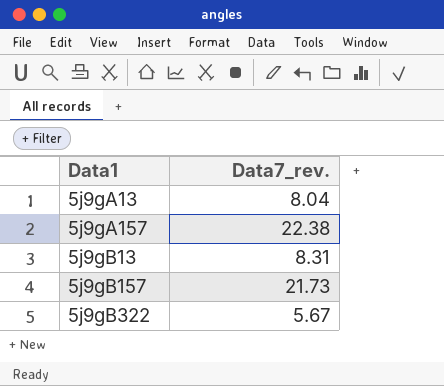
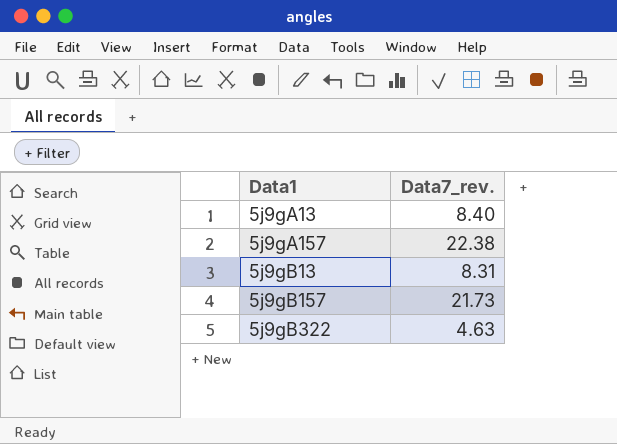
5j9gA13 | Data7_rev.: 8.04 -> 8.40
5j9gB322 | Data7_rev.: 5.67 -> 4.63

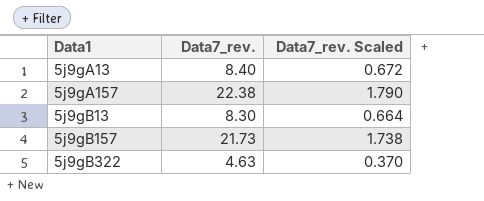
column Data7_rev. Scaled | formula: none -> [Data7_rev.] * 0.08
5j9gB13 | Data7_rev.: 8.31 -> 8.30

